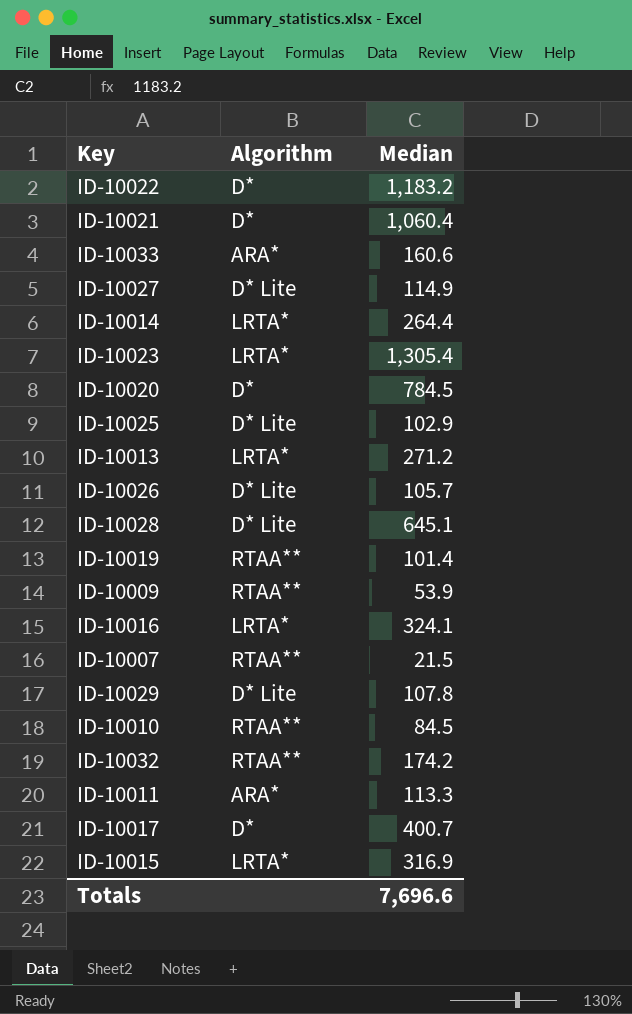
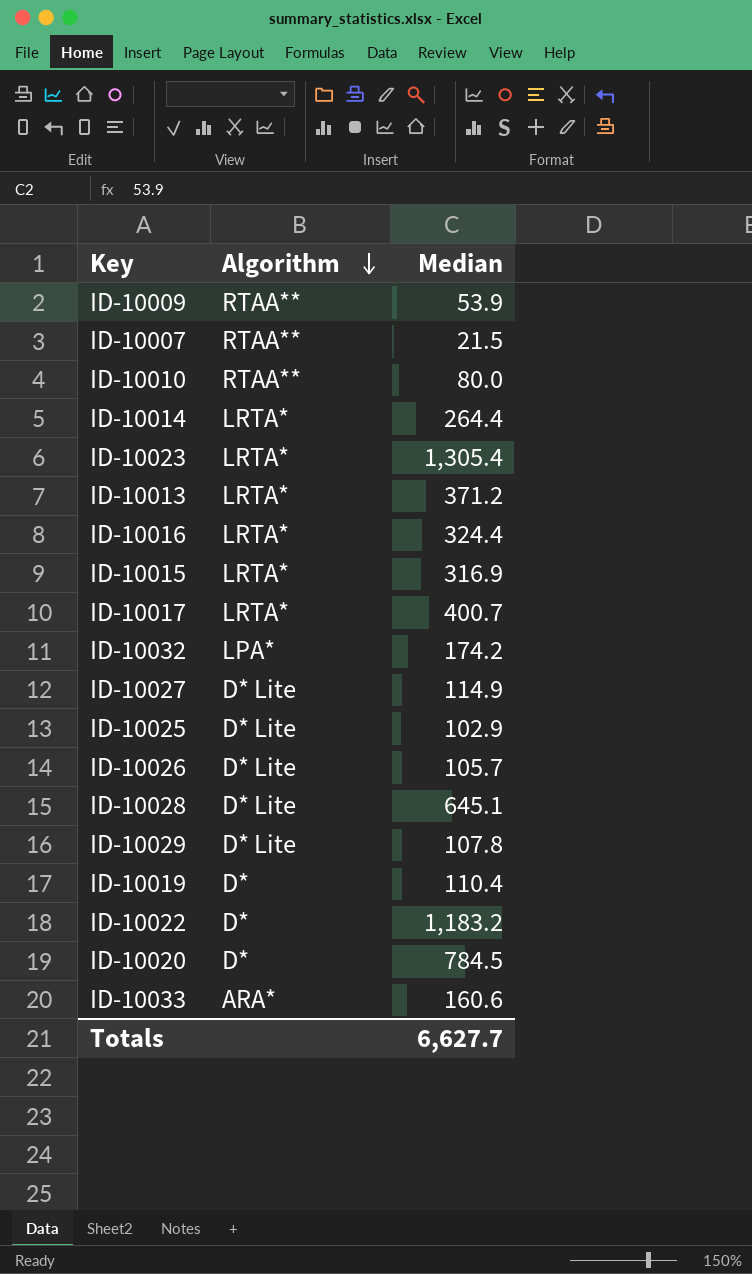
row order: none -> Algorithm descending
row ID-10021: D* | 1,060.4 -> none
row ID-10011: ARA* | 113.3 -> none
ID-10010 | Median: 84.5 -> 80.0
ID-10013 | Median: 271.2 -> 371.2
ID-10016 | Median: 324.1 -> 324.4
ID-10017 | Algorithm: D* -> LRTA*
ID-10032 | Algorithm: RTAA** -> LPA*
ID-10019 | Algorithm: RTAA** -> D*
ID-10019 | Median: 101.4 -> 110.4
Totals | Median: 7,696.6 -> 6,627.7

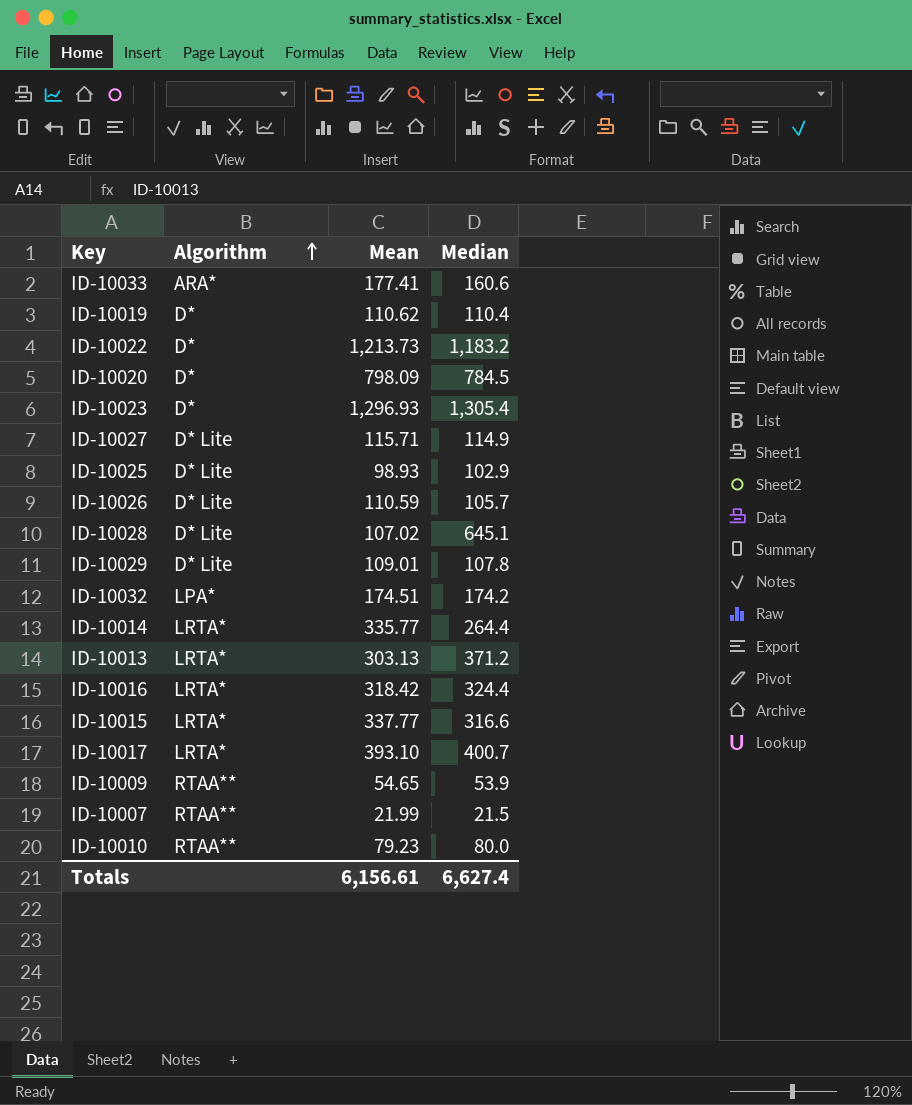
row order: Algorithm descending -> Algorithm ascending
column Mean | position: none -> 3
ID-10023 | Algorithm: LRTA* -> D*
ID-10015 | Median: 316.9 -> 316.6
Totals | Median: 6,627.7 -> 6,627.4

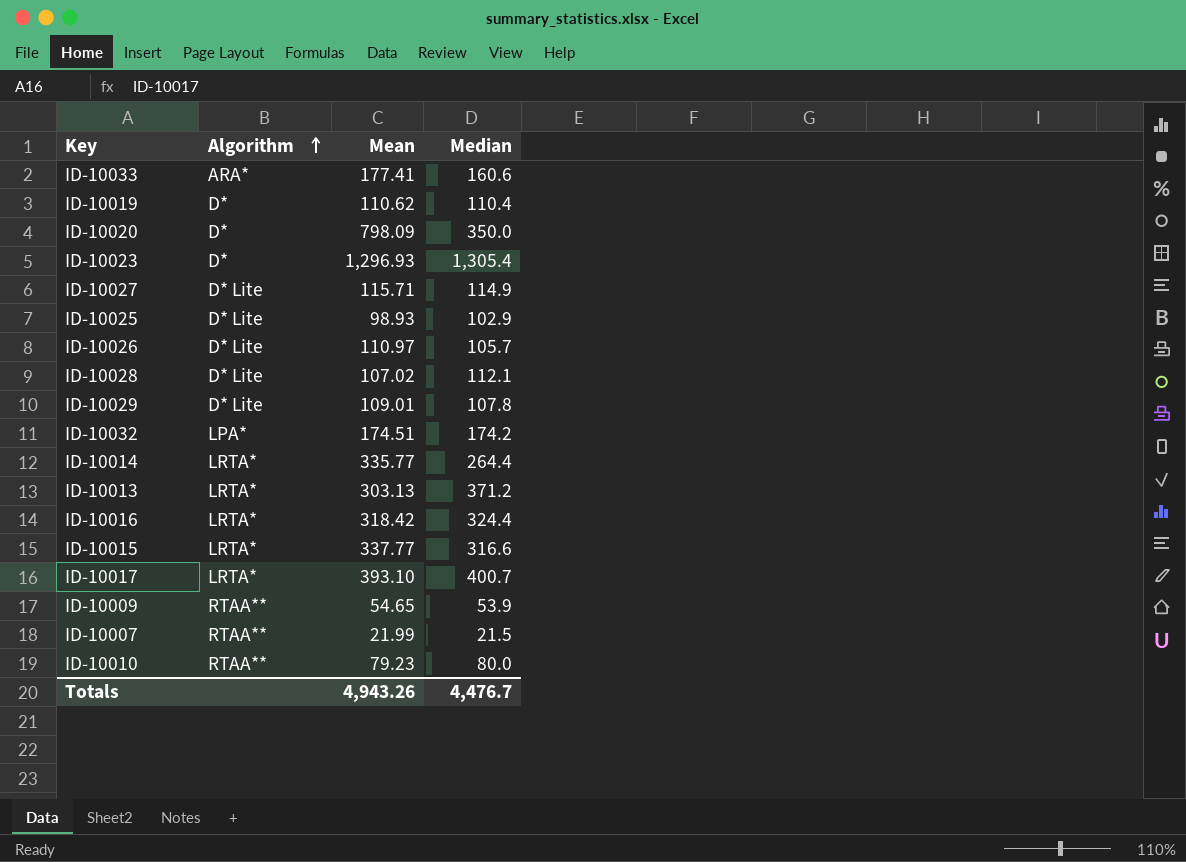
row ID-10022: D* | 1,213.73 | 1,183.2 -> none
ID-10020 | Median: 784.5 -> 350.0
ID-10026 | Mean: 110.59 -> 110.97
ID-10028 | Median: 645.1 -> 112.1
Totals | Mean: 6,156.61 -> 4,943.26
Totals | Median: 6,627.4 -> 4,476.7

